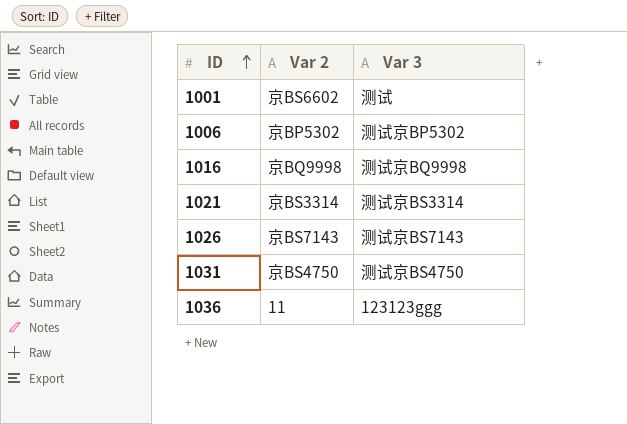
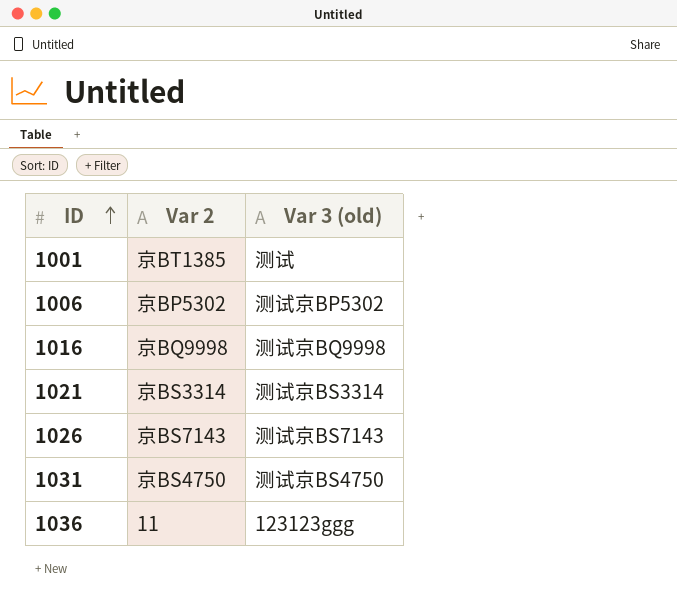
column name: Var 3 -> Var 3 (old)
1001 | Var 2: 京BS6602 -> 京BT1385

